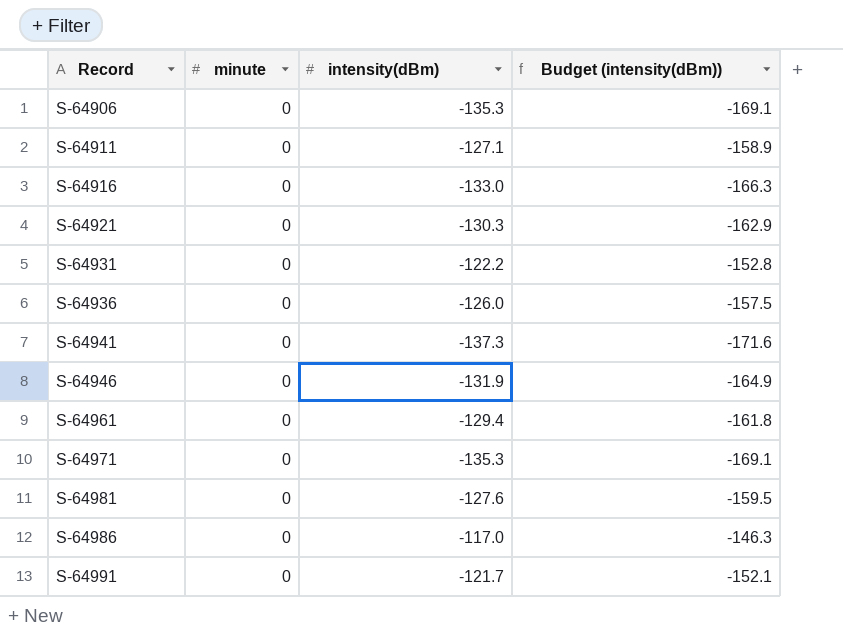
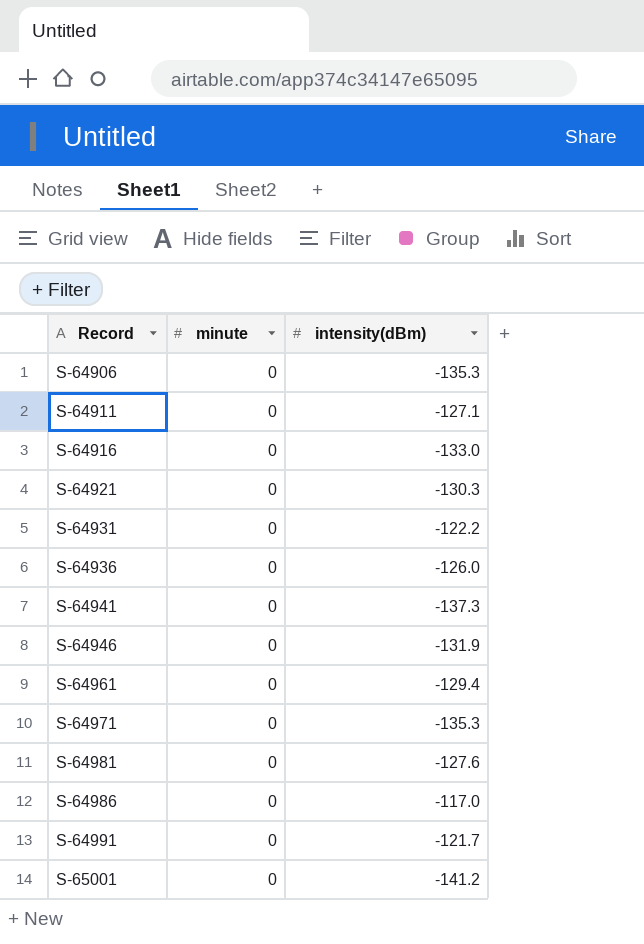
column Budget (intensity(dBm)) | formula: [intensity(dBm)] * 1.25 -> none
row S-65001: none -> 0 | -141.2

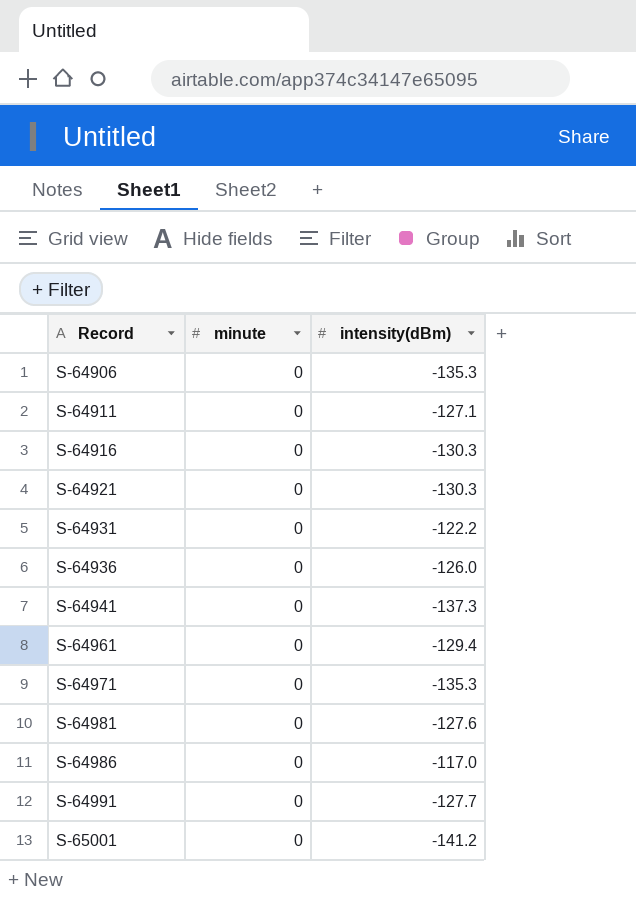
row S-64946: 0 | -131.9 -> none
S-64916 | intensity(dBm): -133.0 -> -130.3
S-64991 | intensity(dBm): -121.7 -> -127.7

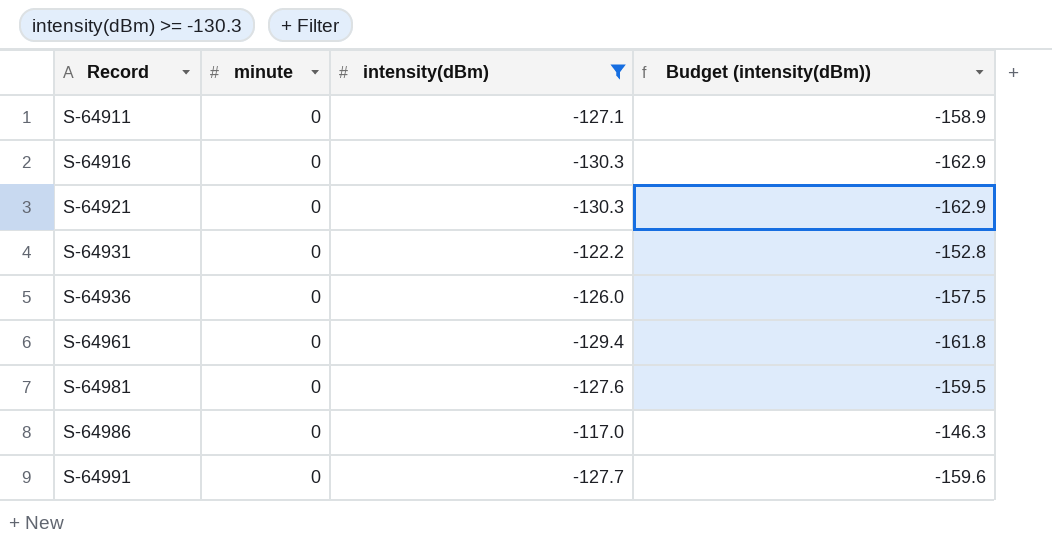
filter: none -> intensity(dBm) >= -130.3
column Budget (intensity(dBm)) | formula: none -> [intensity(dBm)] * 1.25

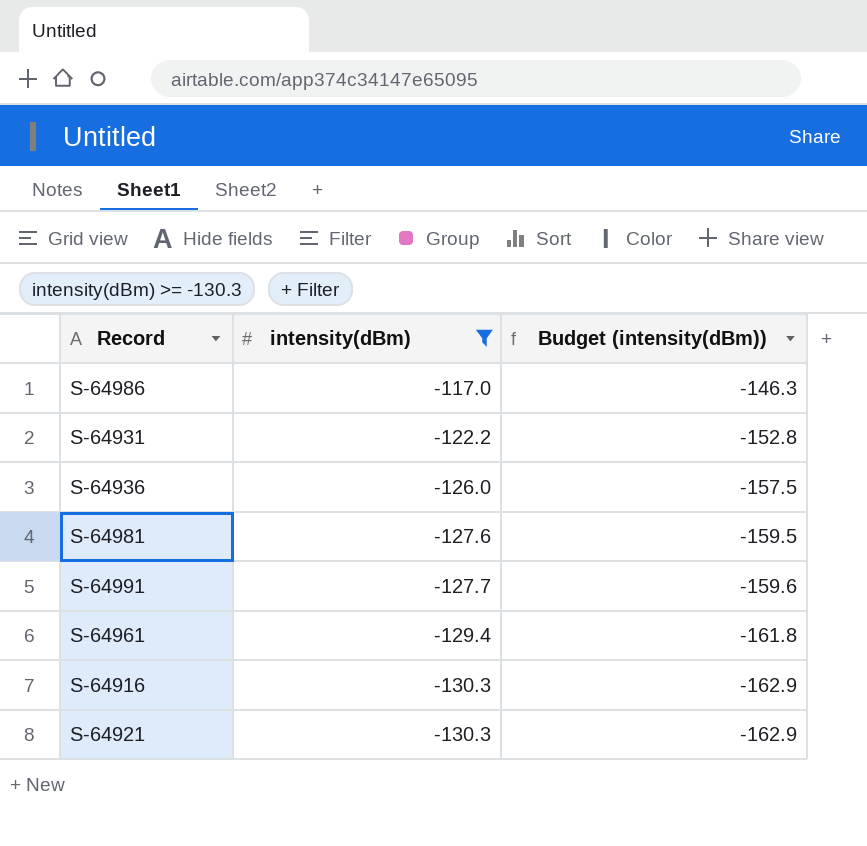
row order: Record ascending -> intensity(dBm) descending
column minute | position: 2 -> none
row S-64911: 0 | -127.1 | -158.9 -> none

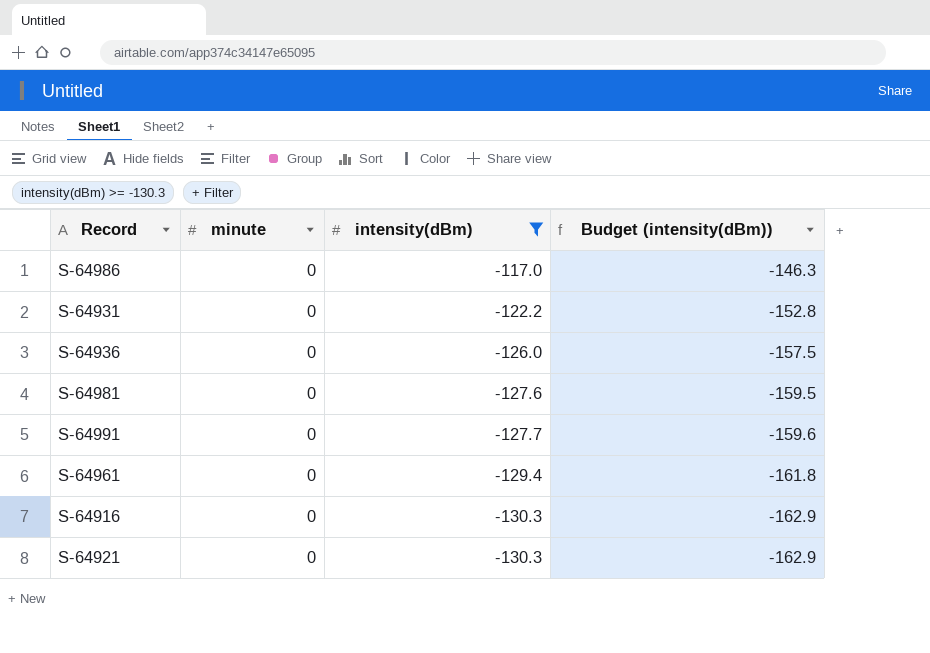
column minute | position: none -> 2

